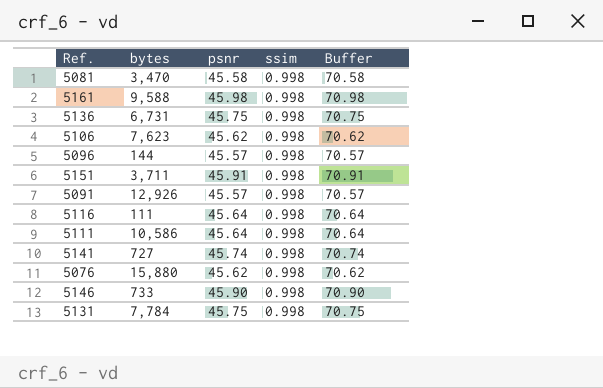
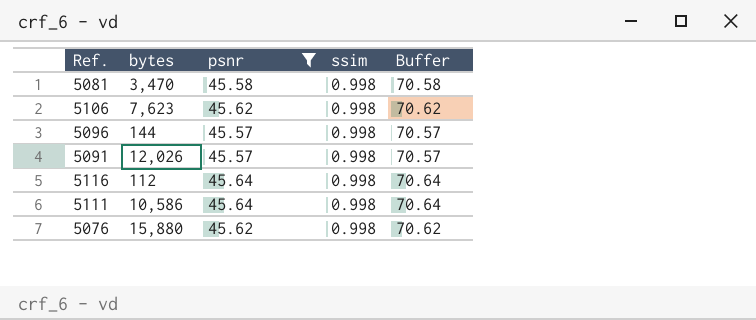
filter: none -> psnr <= 45.64
5091 | bytes: 12,926 -> 12,026
5116 | bytes: 111 -> 112

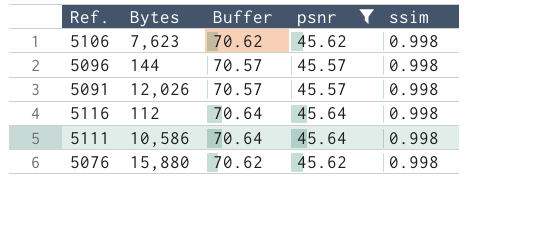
column name: bytes -> Bytes
column Buffer | position: 5 -> 3
row 5081: 3,470 | 45.58 | 0.998 | 70.58 -> none

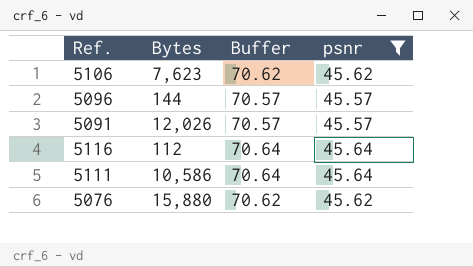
column ssim | position: 5 -> none

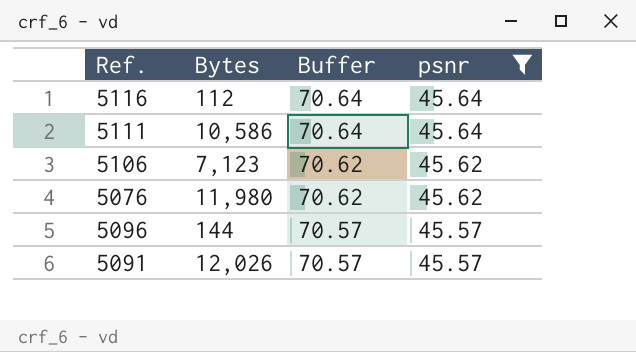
row order: none -> Buffer descending
5106 | Bytes: 7,623 -> 7,123
5076 | Bytes: 15,880 -> 11,980

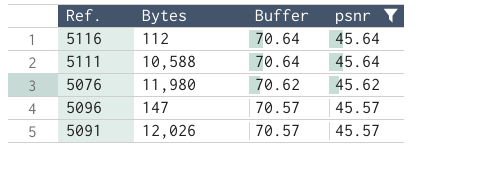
row 5106: 7,123 | 70.62 | 45.62 -> none
5111 | Bytes: 10,586 -> 10,588
5096 | Bytes: 144 -> 147

